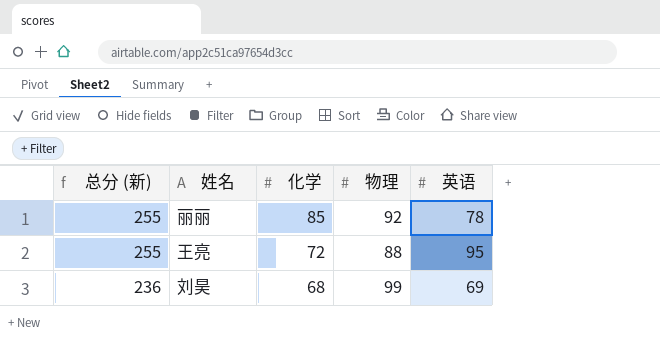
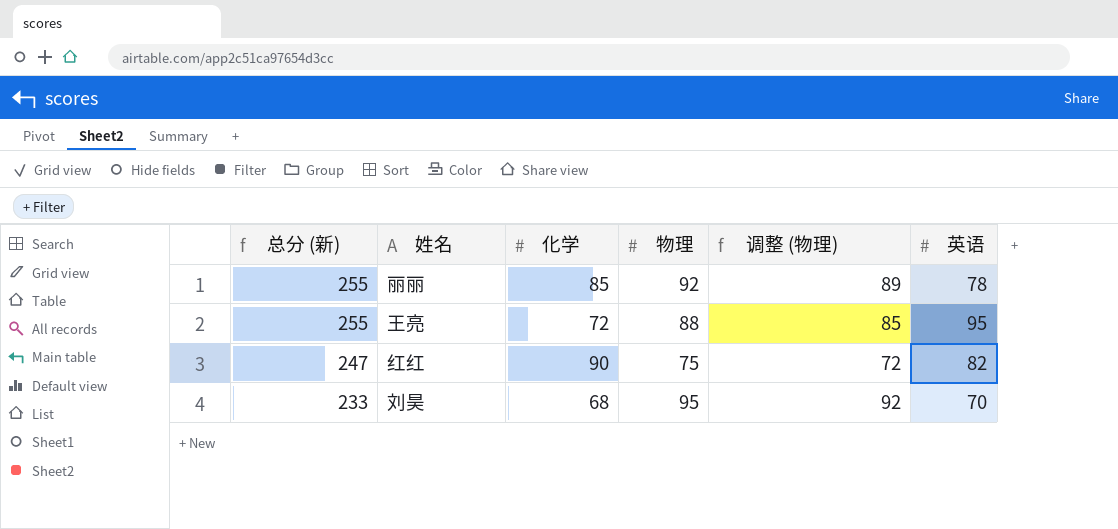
column 调整 (物理) | formula: none -> [物理] - 3
row 红红: none -> 247 | 90 | 75 | 72 | 82
刘昊 | 总分 (新): 236 -> 233
刘昊 | 物理: 99 -> 95
刘昊 | 英语: 69 -> 70

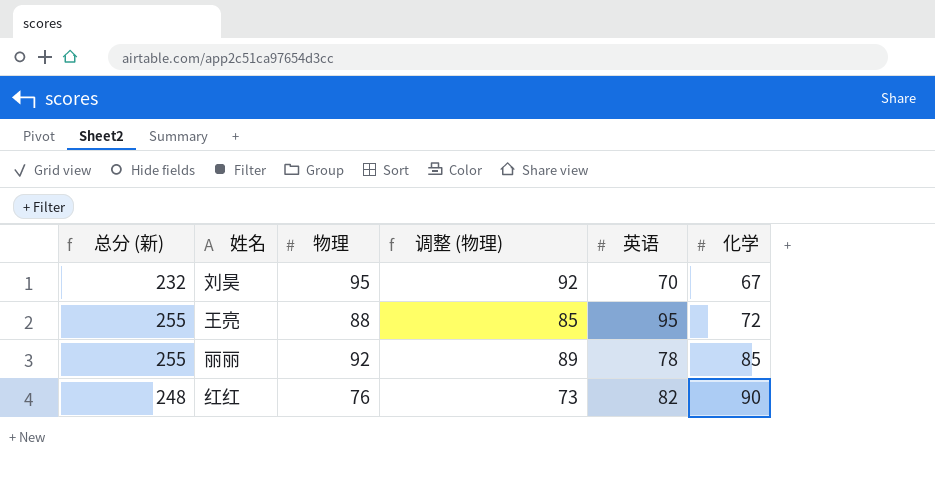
row order: 总分 (新) descending -> 化学 ascending
column 化学 | position: 3 -> 6
刘昊 | 总分 (新): 233 -> 232
刘昊 | 化学: 68 -> 67
红红 | 总分 (新): 247 -> 248
红红 | 物理: 75 -> 76
红红 | 调整 (物理): 72 -> 73

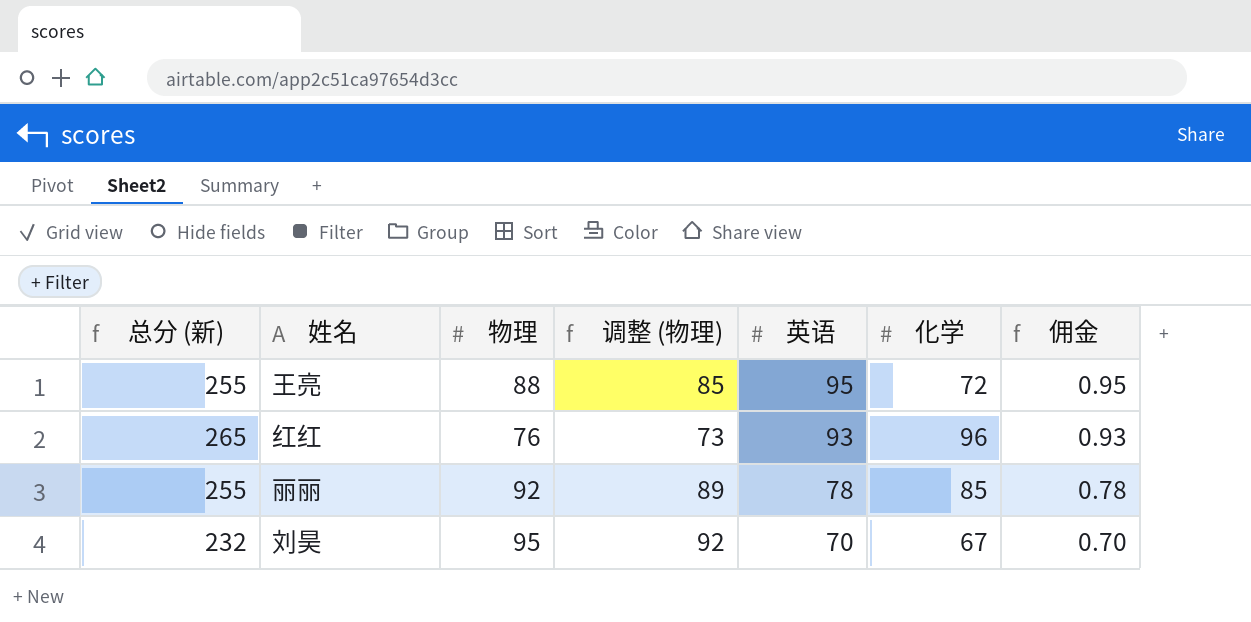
row order: 化学 ascending -> 英语 descending
column 佣金 | formula: none -> [英语] * 0.01
红红 | 总分 (新): 248 -> 265
红红 | 英语: 82 -> 93
红红 | 化学: 90 -> 96

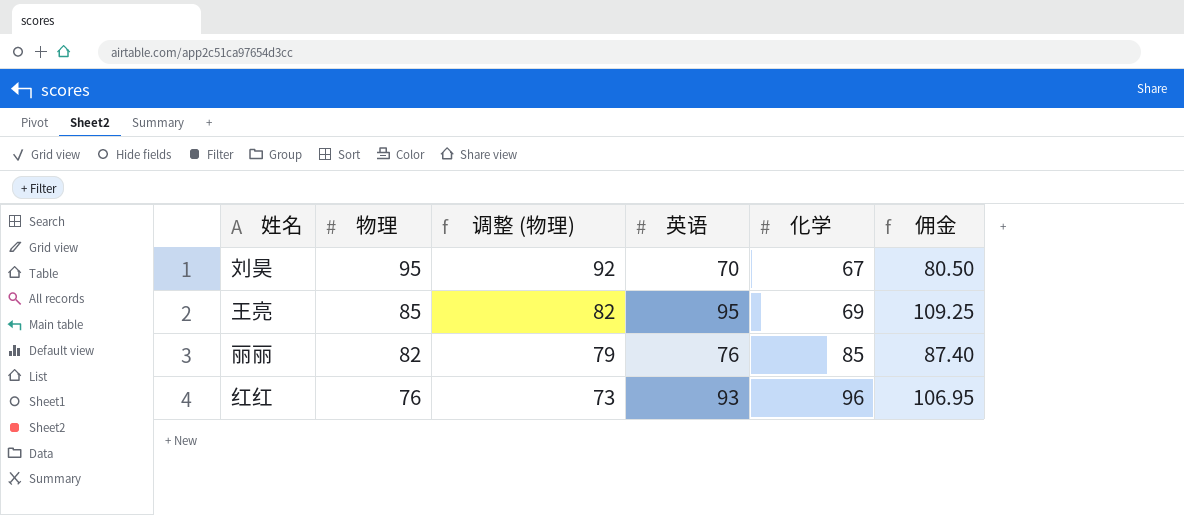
row order: 英语 descending -> 物理 descending
column 总分 (新) | formula: [物理] + [英语] + [化学] -> none
column 佣金 | formula: [英语] * 0.01 -> [英语] * 1.15
王亮 | 物理: 88 -> 85
王亮 | 调整 (物理): 85 -> 82
王亮 | 化学: 72 -> 69
丽丽 | 物理: 92 -> 82
丽丽 | 调整 (物理): 89 -> 79
丽丽 | 英语: 78 -> 76

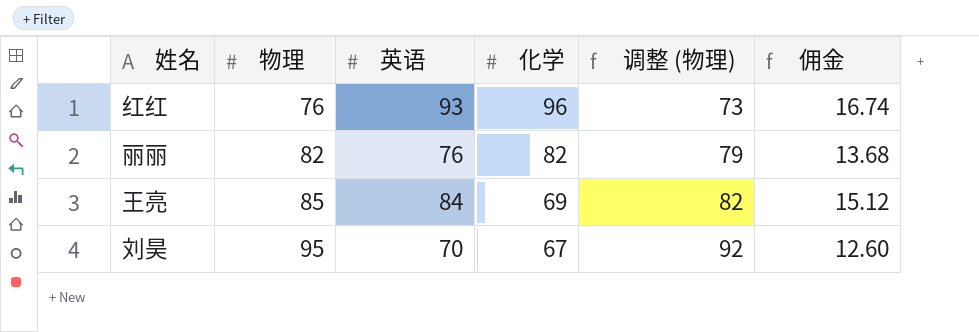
row order: 物理 descending -> 物理 ascending
column 调整 (物理) | position: 3 -> 5
column 佣金 | formula: [英语] * 1.15 -> [英语] * 0.18
丽丽 | 化学: 85 -> 82
王亮 | 英语: 95 -> 84

